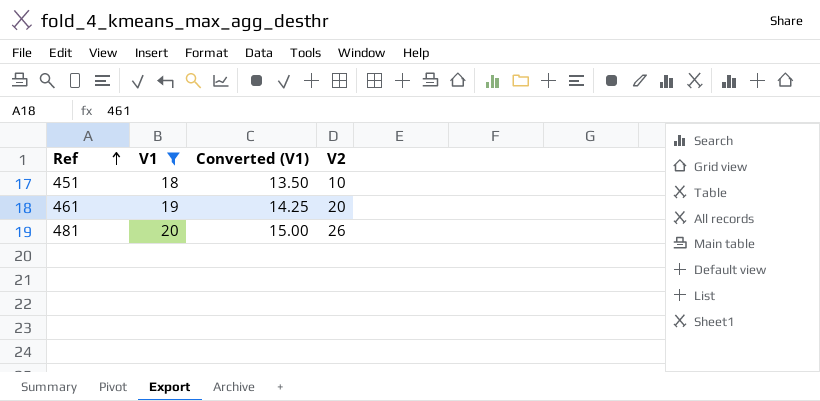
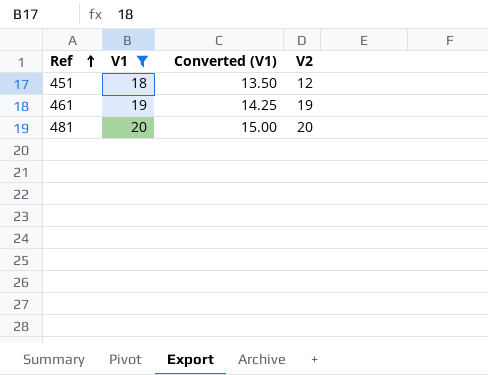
451 | V2: 10 -> 12
461 | V2: 20 -> 19
481 | V2: 26 -> 20

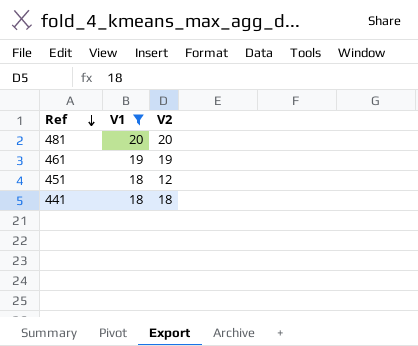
row order: Ref ascending -> Ref descending
column Converted (V1) | formula: [V1] * 0.75 -> none
row 441: none -> 18 | 18

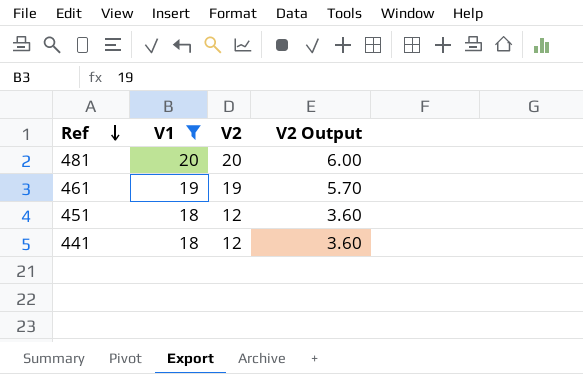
column V2 Output | formula: none -> [V2] * 0.3
441 | V2: 18 -> 12

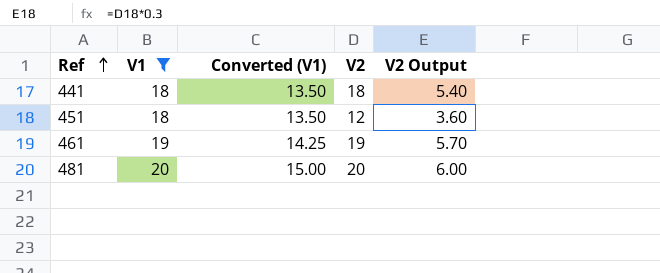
row order: Ref descending -> Ref ascending
column Converted (V1) | formula: none -> [V1] * 0.75
441 | V2: 12 -> 18
441 | V2 Output: 3.60 -> 5.40

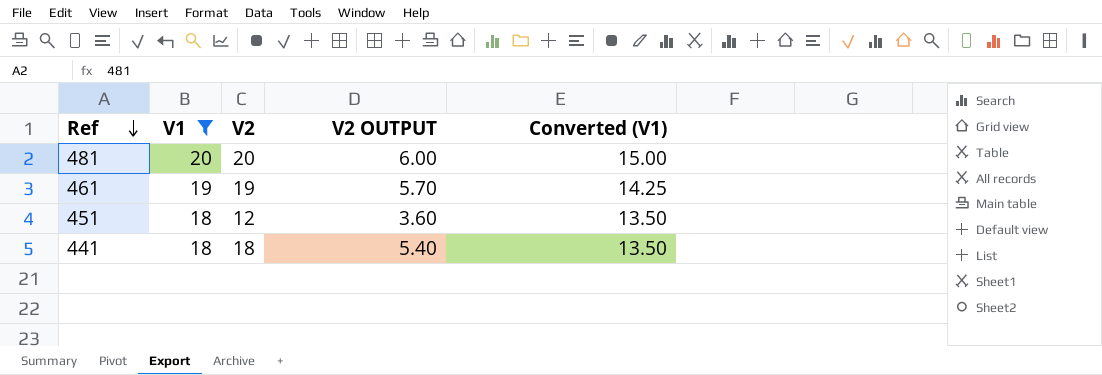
row order: Ref ascending -> Ref descending
column name: V2 Output -> V2 OUTPUT
column Converted (V1) | position: 3 -> 5

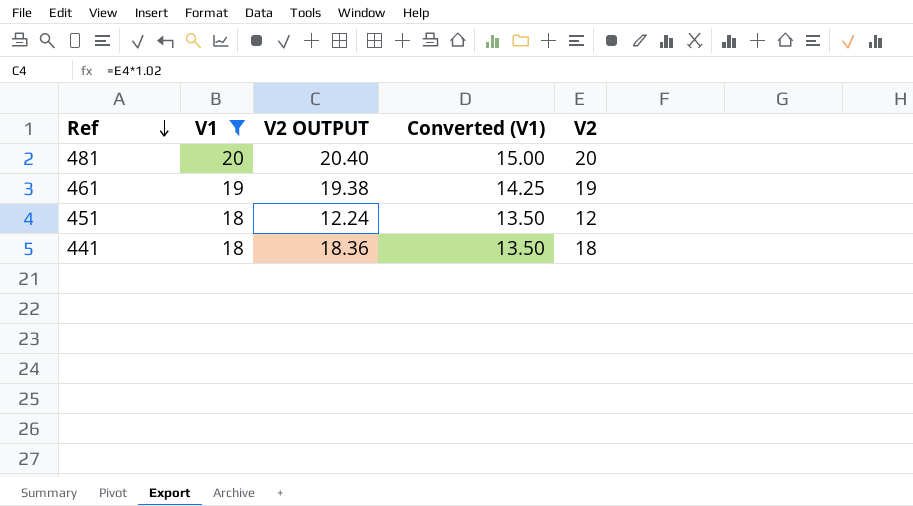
column V2 OUTPUT | formula: [V2] * 0.3 -> [V2] * 1.02
column V2 | position: 3 -> 5

